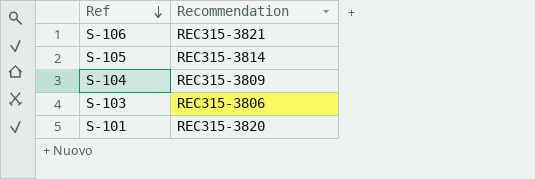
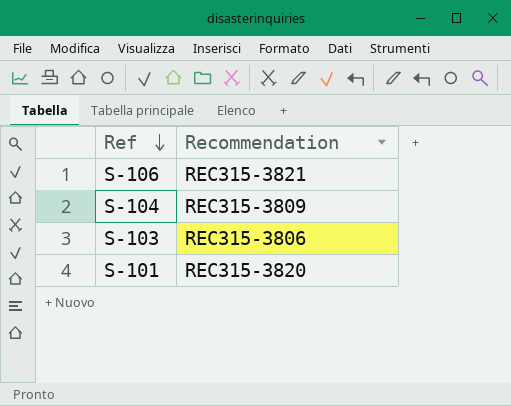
row S-105: REC315-3814 -> none

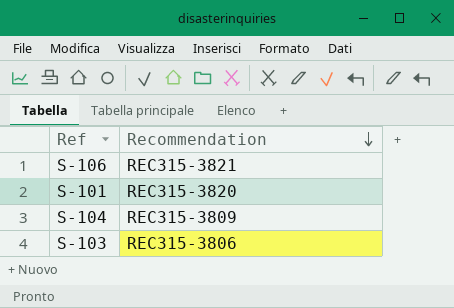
row order: Ref descending -> Recommendation descending

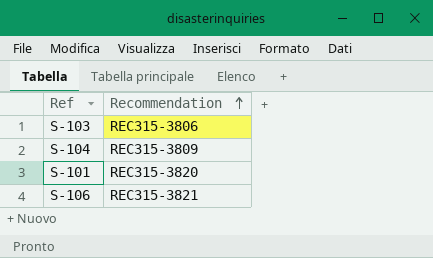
row order: Recommendation descending -> Recommendation ascending

